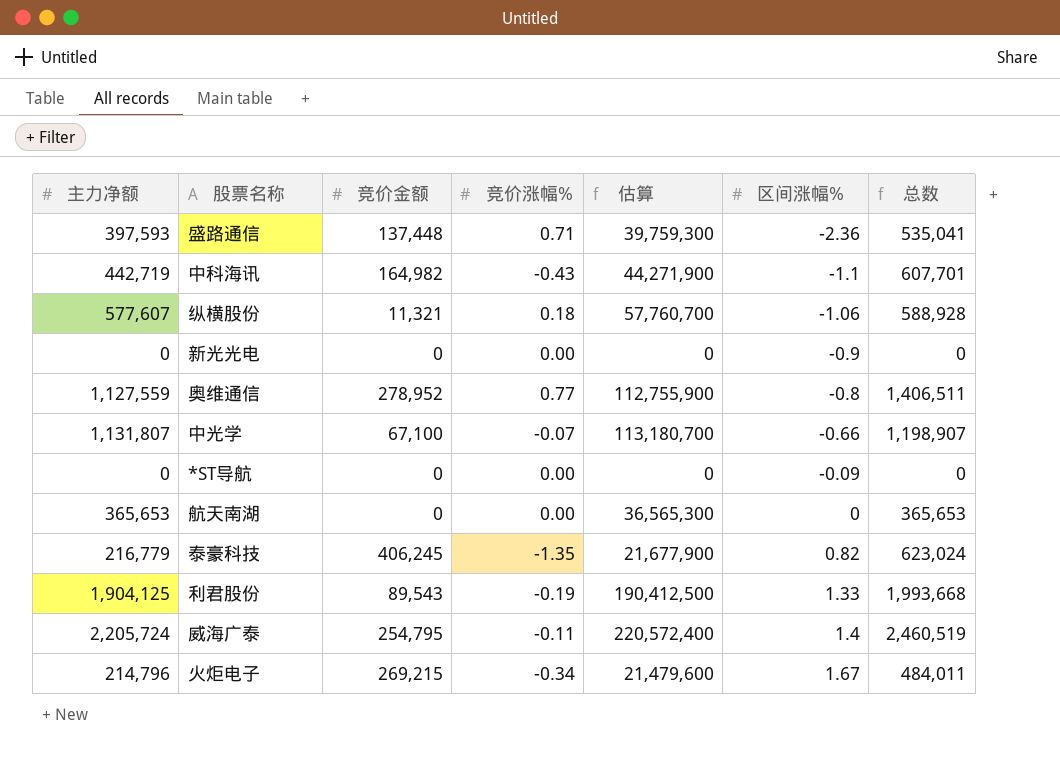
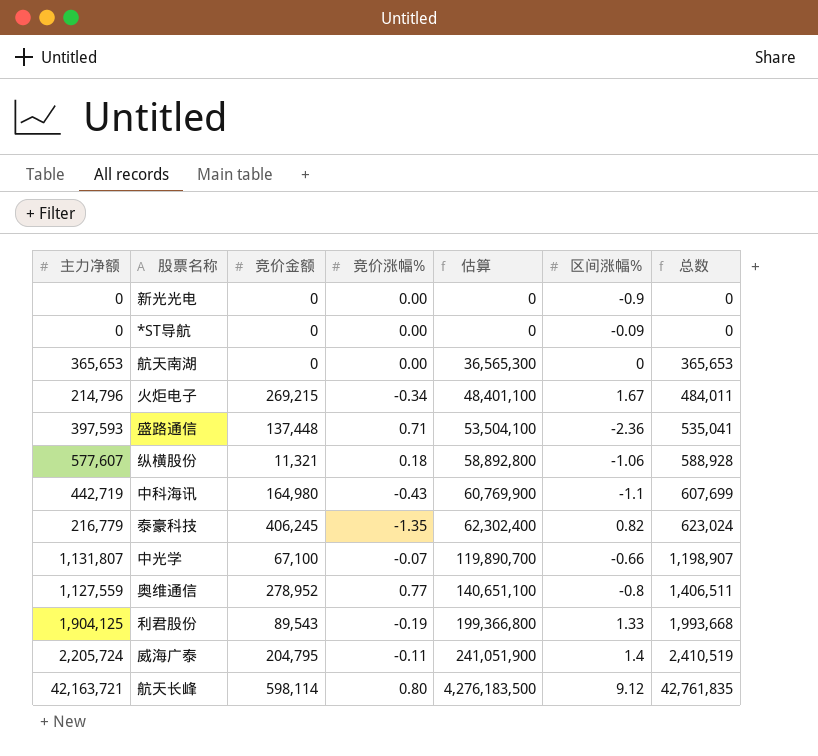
row order: 区间涨幅% ascending -> 估算 ascending
column 估算 | formula: [主力净额] * 100 -> [总数] * 100
中科海讯 | 竞价金额: 164,982 -> 164,980
中科海讯 | 总数: 607,701 -> 607,699
威海广泰 | 竞价金额: 254,795 -> 204,795
威海广泰 | 总数: 2,460,519 -> 2,410,519
row 航天长峰: none -> 42,163,721 | 598,114 | 0.80 | 4,276,183,500 | 9.12 | 42,761,835

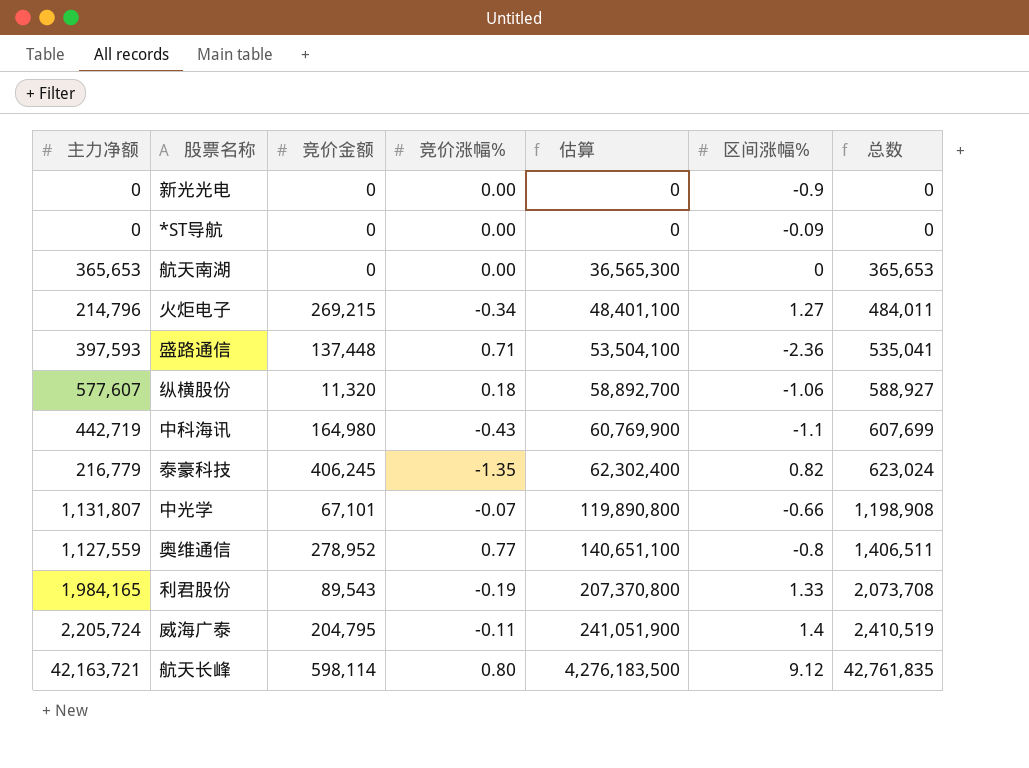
火炬电子 | 区间涨幅%: 1.67 -> 1.27
纵横股份 | 竞价金额: 11,321 -> 11,320
纵横股份 | 估算: 58,892,800 -> 58,892,700
纵横股份 | 总数: 588,928 -> 588,927
中光学 | 竞价金额: 67,100 -> 67,101
中光学 | 估算: 119,890,700 -> 119,890,800
中光学 | 总数: 1,198,907 -> 1,198,908
利君股份 | 主力净额: 1,904,125 -> 1,984,165
利君股份 | 估算: 199,366,800 -> 207,370,800
利君股份 | 总数: 1,993,668 -> 2,073,708

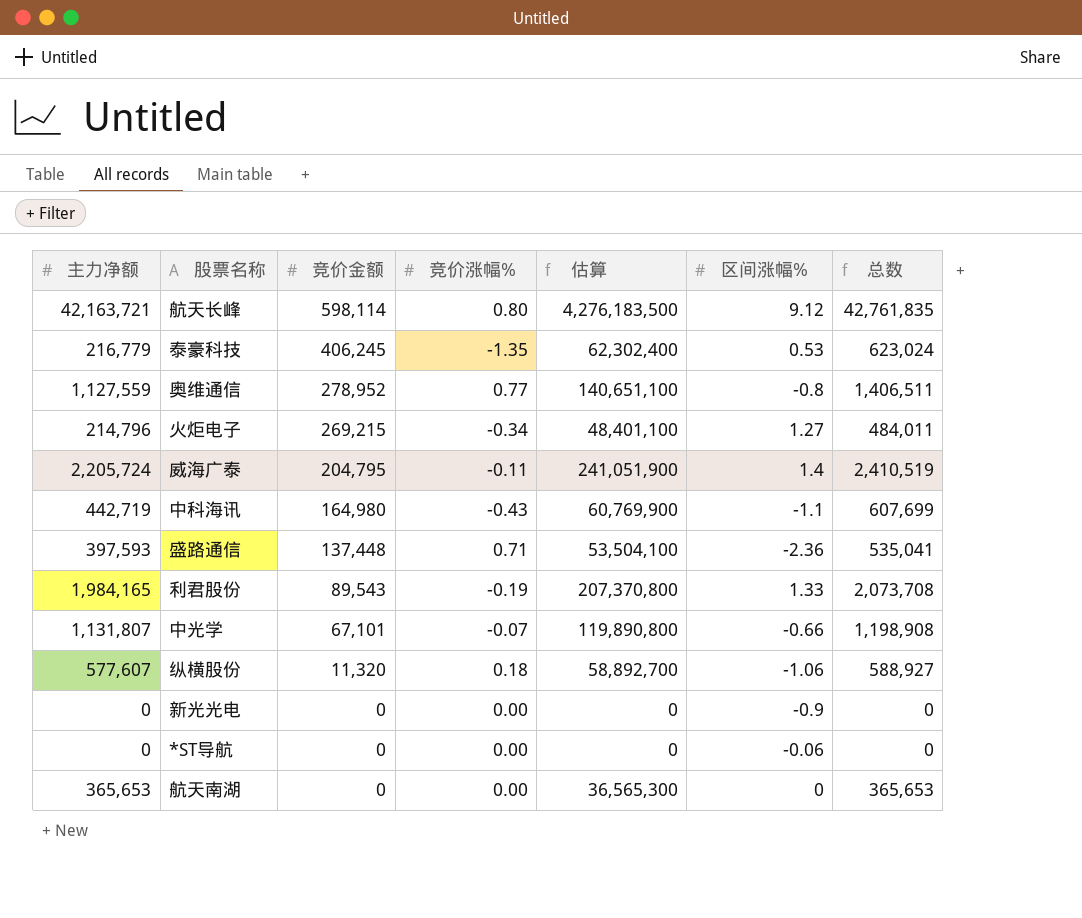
row order: 估算 ascending -> 竞价金额 descending
泰豪科技 | 区间涨幅%: 0.82 -> 0.53
*ST导航 | 区间涨幅%: -0.09 -> -0.06

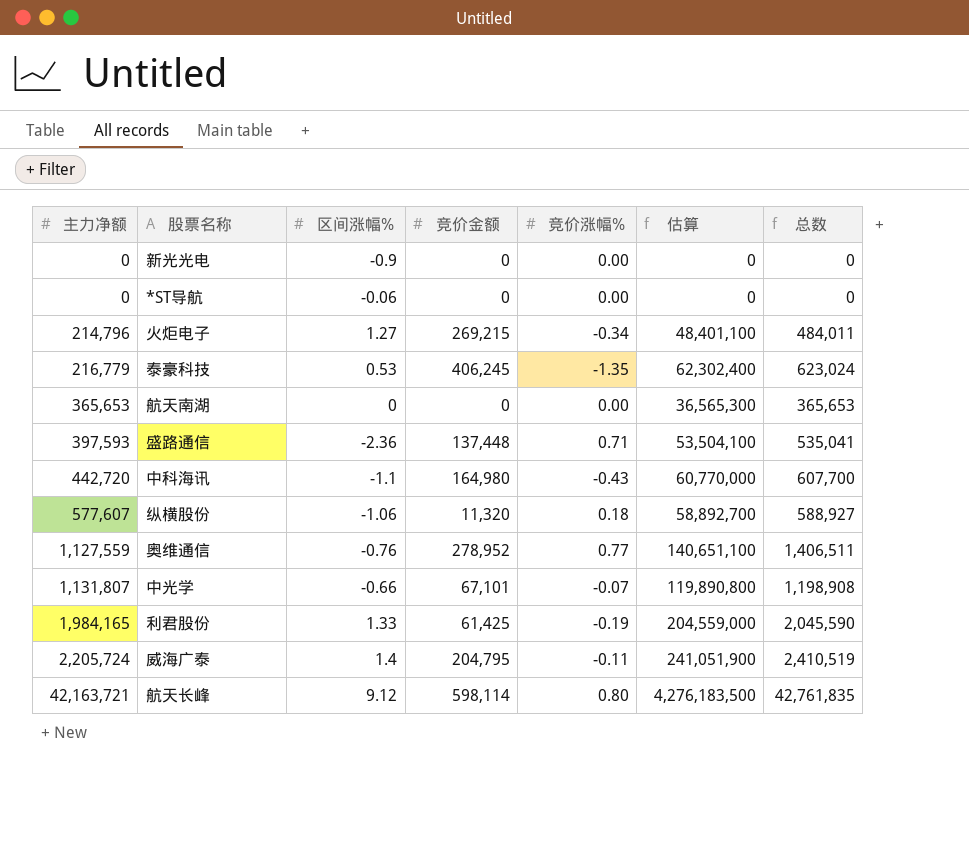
row order: 竞价金额 descending -> 主力净额 ascending
column 区间涨幅% | position: 6 -> 3
中科海讯 | 主力净额: 442,719 -> 442,720
中科海讯 | 估算: 60,769,900 -> 60,770,000
中科海讯 | 总数: 607,699 -> 607,700
奥维通信 | 区间涨幅%: -0.8 -> -0.76
利君股份 | 竞价金额: 89,543 -> 61,425
利君股份 | 估算: 207,370,800 -> 204,559,000
利君股份 | 总数: 2,073,708 -> 2,045,590

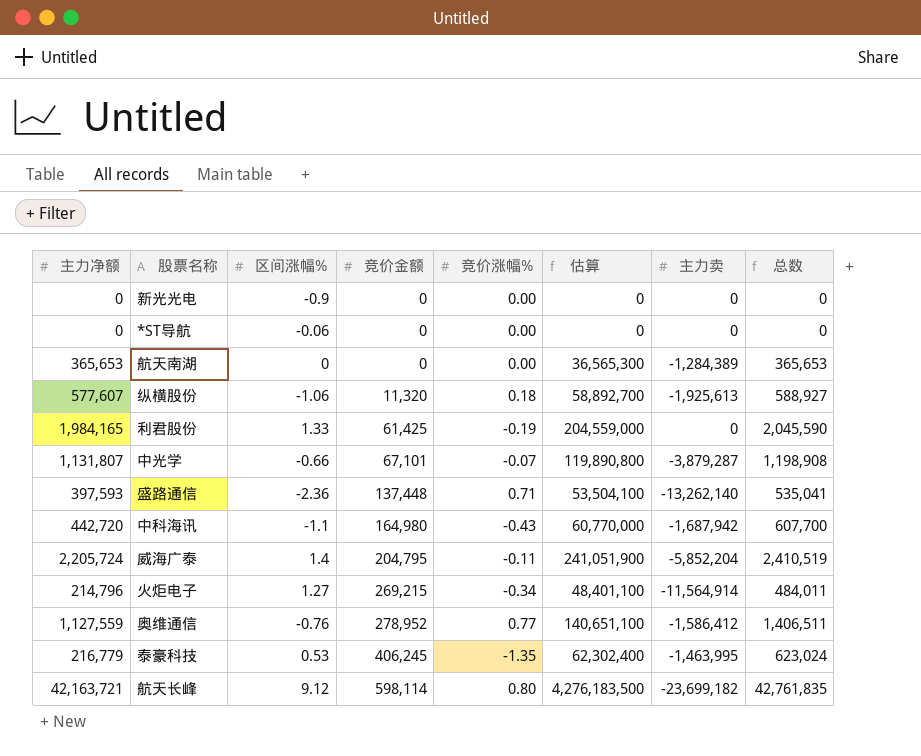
row order: 主力净额 ascending -> 竞价金额 ascending
column 主力卖 | position: none -> 7

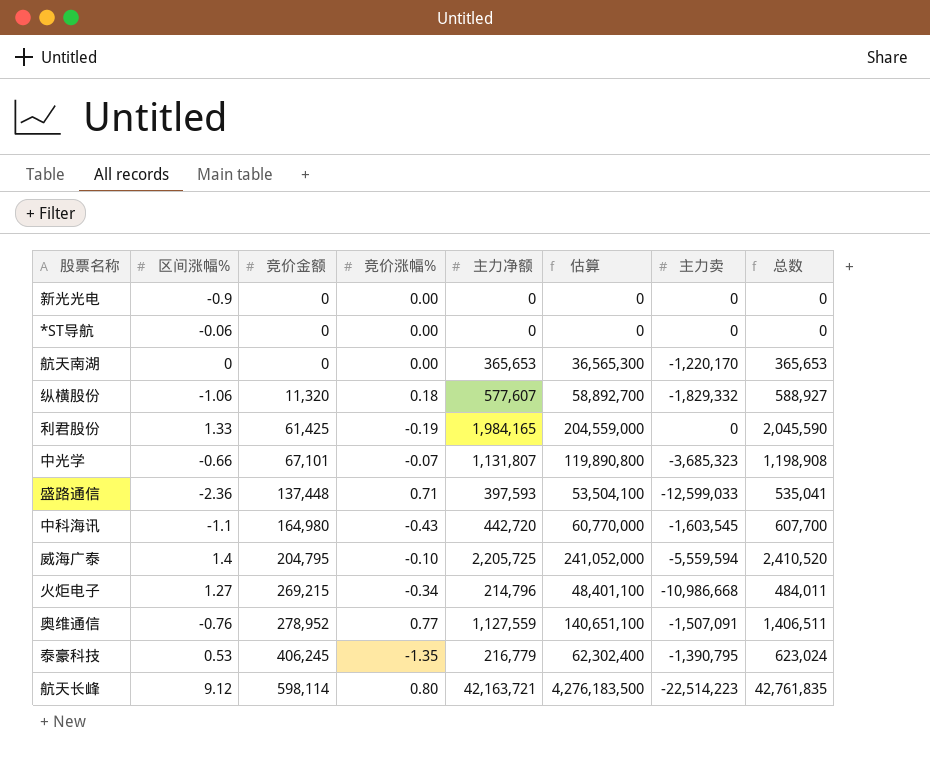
column 主力净额 | position: 1 -> 5
航天南湖 | 主力卖: -1,284,389 -> -1,220,170
纵横股份 | 主力卖: -1,925,613 -> -1,829,332
中光学 | 主力卖: -3,879,287 -> -3,685,323
盛路通信 | 主力卖: -13,262,140 -> -12,599,033
中科海讯 | 主力卖: -1,687,942 -> -1,603,545
威海广泰 | 竞价涨幅%: -0.11 -> -0.10
威海广泰 | 主力净额: 2,205,724 -> 2,205,725
威海广泰 | 估算: 241,051,900 -> 241,052,000
威海广泰 | 主力卖: -5,852,204 -> -5,559,594
威海广泰 | 总数: 2,410,519 -> 2,410,520
火炬电子 | 主力卖: -11,564,914 -> -10,986,668
奥维通信 | 主力卖: -1,586,412 -> -1,507,091
泰豪科技 | 主力卖: -1,463,995 -> -1,390,795
航天长峰 | 主力卖: -23,699,182 -> -22,514,223

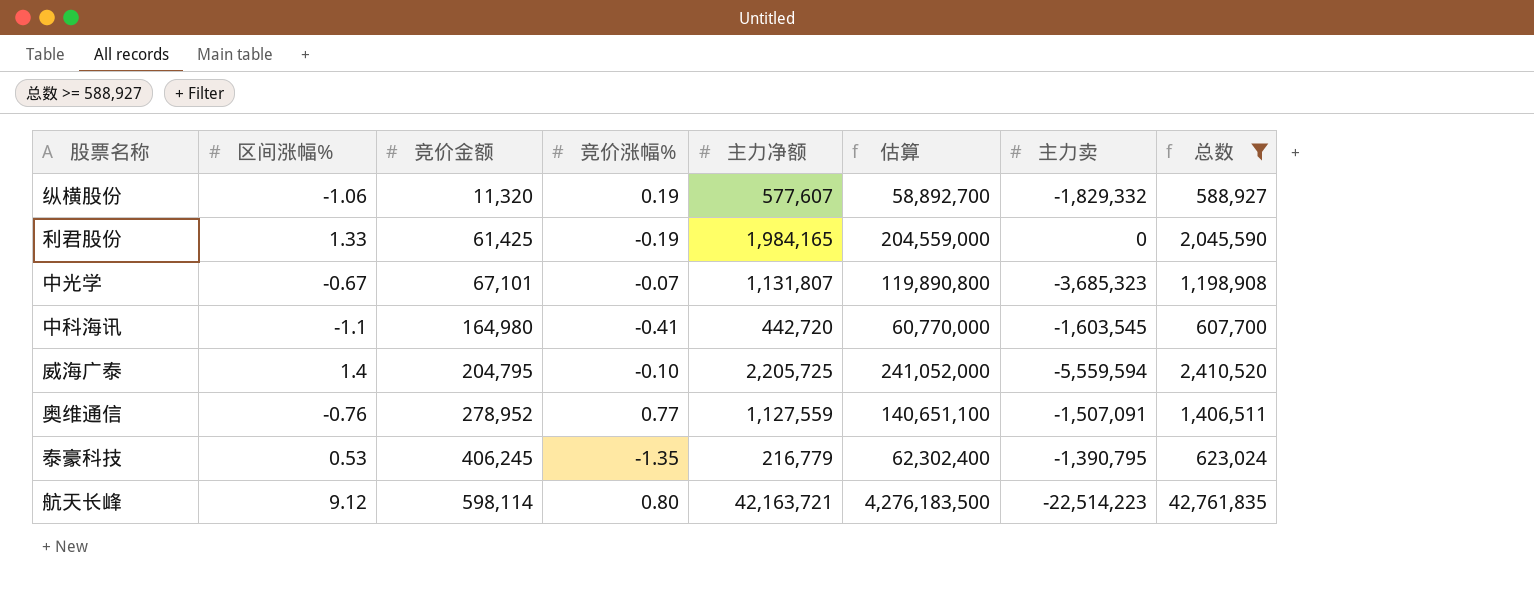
filter: none -> 总数 >= 588,927
纵横股份 | 竞价涨幅%: 0.18 -> 0.19
中光学 | 区间涨幅%: -0.66 -> -0.67
中科海讯 | 竞价涨幅%: -0.43 -> -0.41

